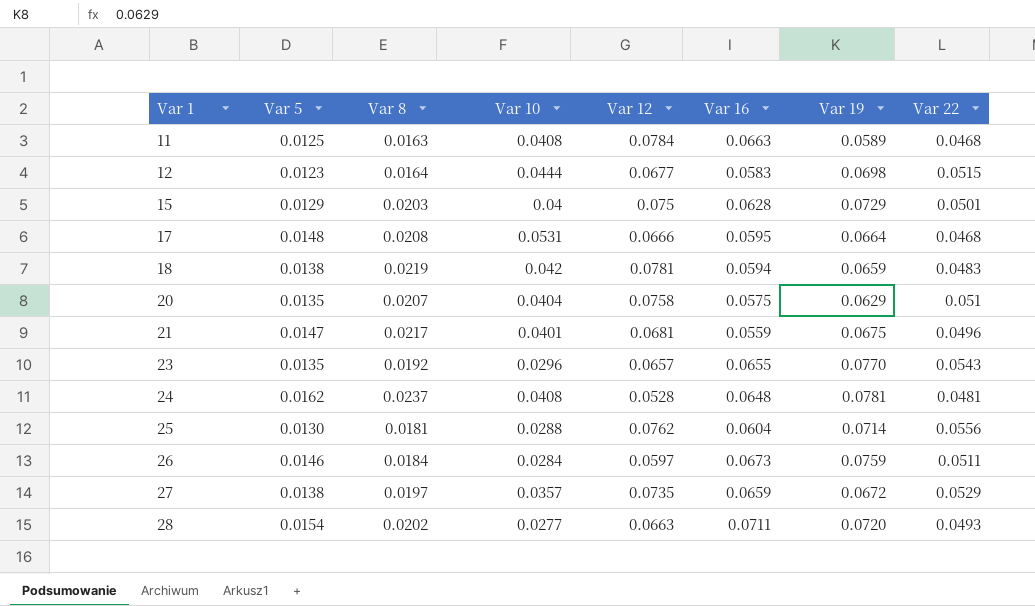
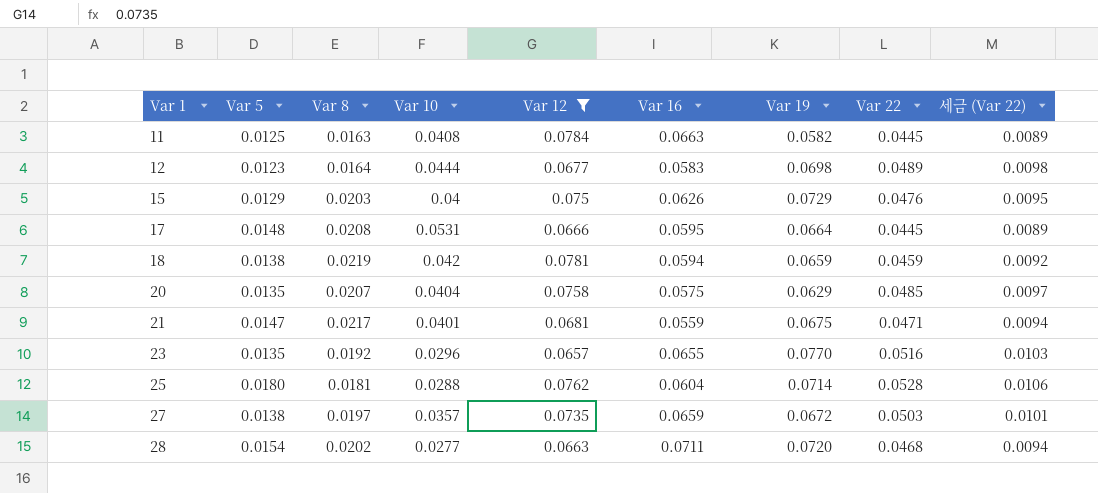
filter: none -> Var 12 >= 0.0657
column 세금 (Var 22) | formula: none -> [Var 22] * 0.2
11 | Var 19: 0.0589 -> 0.0582
11 | Var 22: 0.0468 -> 0.0445
12 | Var 22: 0.0515 -> 0.0489
15 | Var 16: 0.0628 -> 0.0626
15 | Var 22: 0.0501 -> 0.0476
17 | Var 22: 0.0468 -> 0.0445
18 | Var 22: 0.0483 -> 0.0459
20 | Var 22: 0.051 -> 0.0485
21 | Var 22: 0.0496 -> 0.0471
23 | Var 22: 0.0543 -> 0.0516
25 | Var 5: 0.0130 -> 0.0180
25 | Var 22: 0.0556 -> 0.0528
27 | Var 22: 0.0529 -> 0.0503
28 | Var 22: 0.0493 -> 0.0468

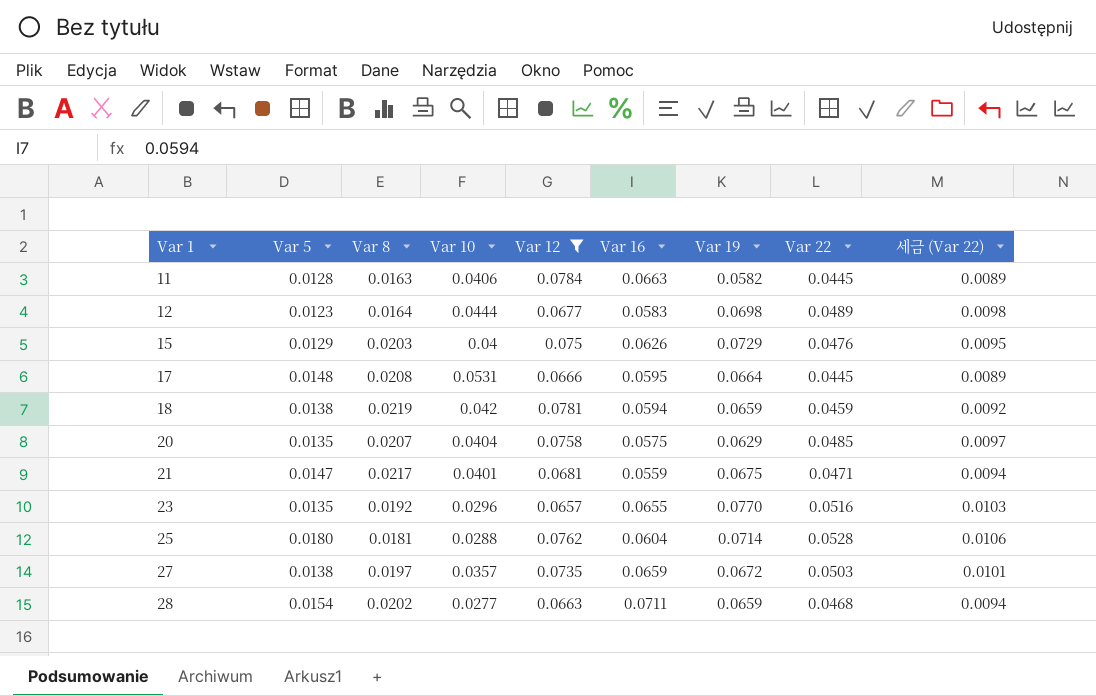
11 | Var 5: 0.0125 -> 0.0128
11 | Var 10: 0.0408 -> 0.0406
28 | Var 19: 0.0720 -> 0.0659

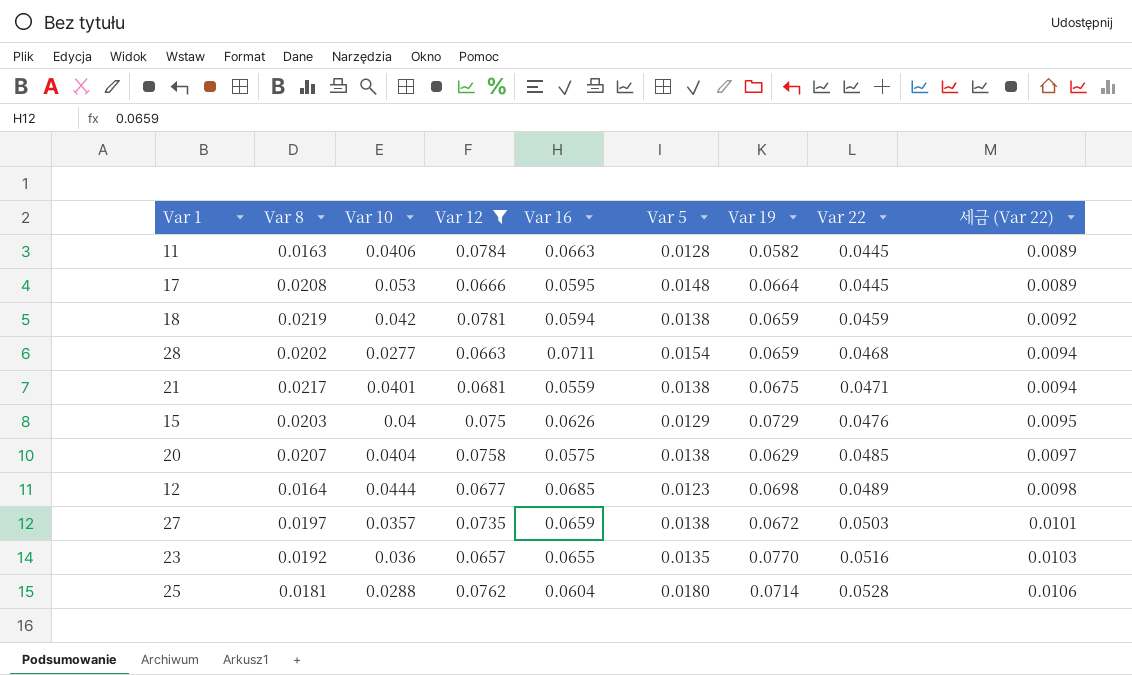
row order: Var 1 ascending -> Var 22 ascending
column Var 5 | position: 2 -> 6
17 | Var 10: 0.0531 -> 0.053
21 | Var 5: 0.0147 -> 0.0138
20 | Var 5: 0.0135 -> 0.0138
12 | Var 16: 0.0583 -> 0.0685
23 | Var 10: 0.0296 -> 0.036

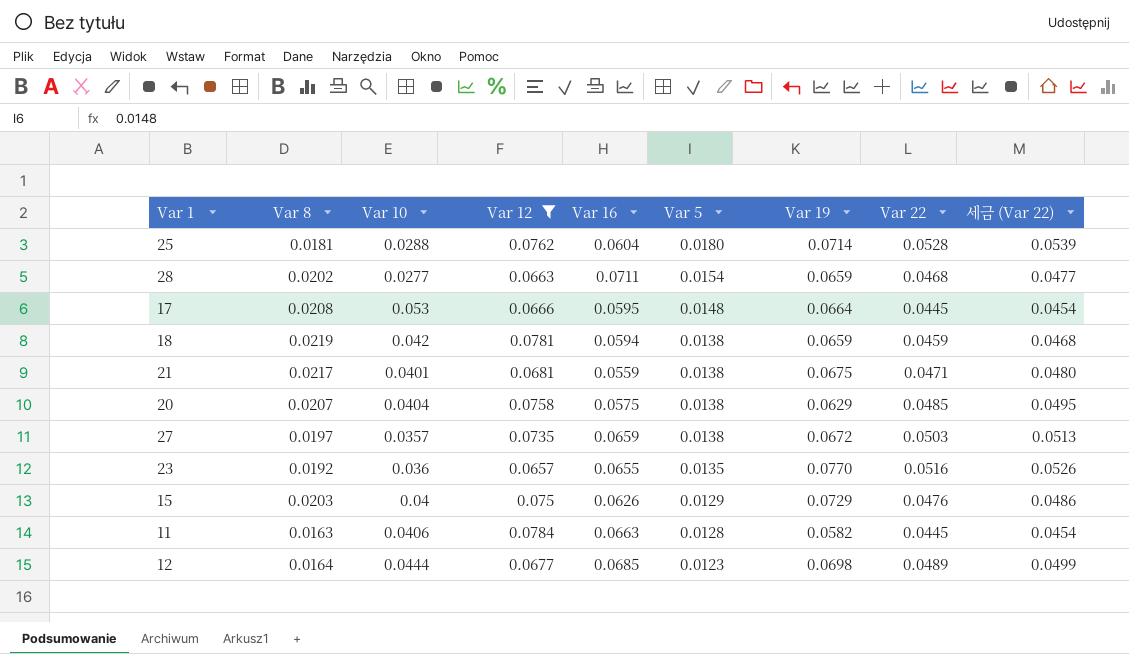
row order: Var 22 ascending -> Var 5 descending
column 세금 (Var 22) | formula: [Var 22] * 0.2 -> [Var 22] * 1.02

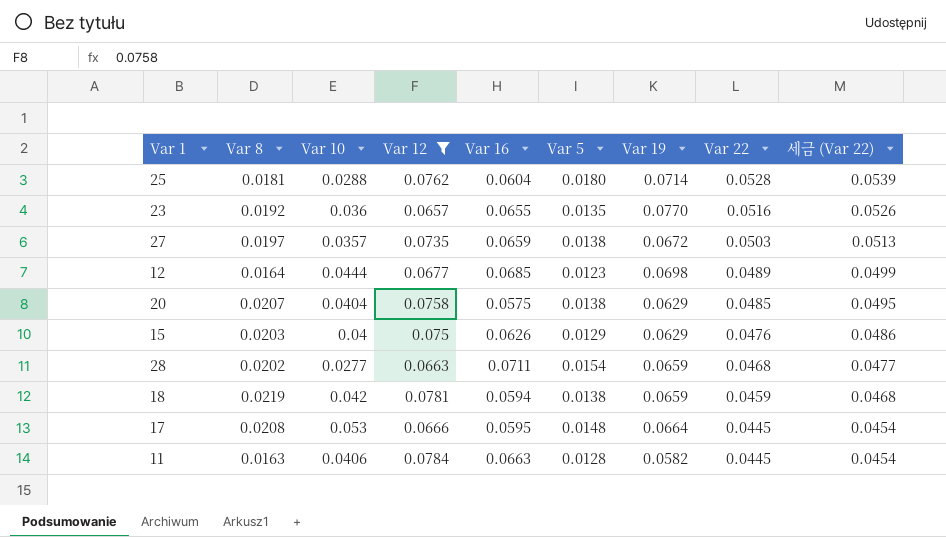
row order: Var 5 descending -> Var 22 descending
row 21: 0.0217 | 0.0401 | 0.0681 | 0.0559 | 0.0138 | 0.0675 | 0.0471 | 0.0480 -> none
15 | Var 19: 0.0729 -> 0.0629

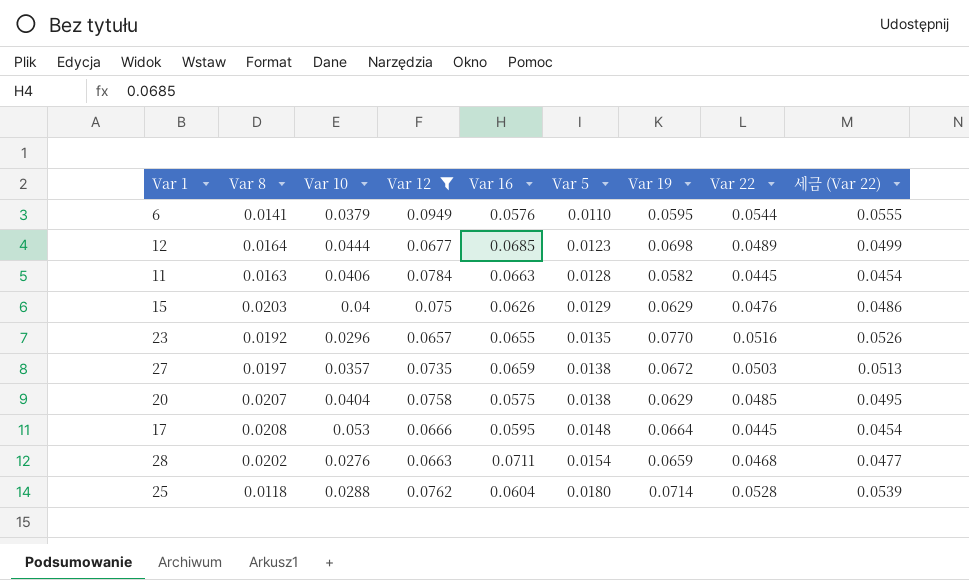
row order: Var 22 descending -> Var 5 ascending
row 18: 0.0219 | 0.042 | 0.0781 | 0.0594 | 0.0138 | 0.0659 | 0.0459 | 0.0468 -> none
row 6: none -> 0.0141 | 0.0379 | 0.0949 | 0.0576 | 0.0110 | 0.0595 | 0.0544 | 0.0555
23 | Var 10: 0.036 -> 0.0296
28 | Var 10: 0.0277 -> 0.0276
25 | Var 8: 0.0181 -> 0.0118

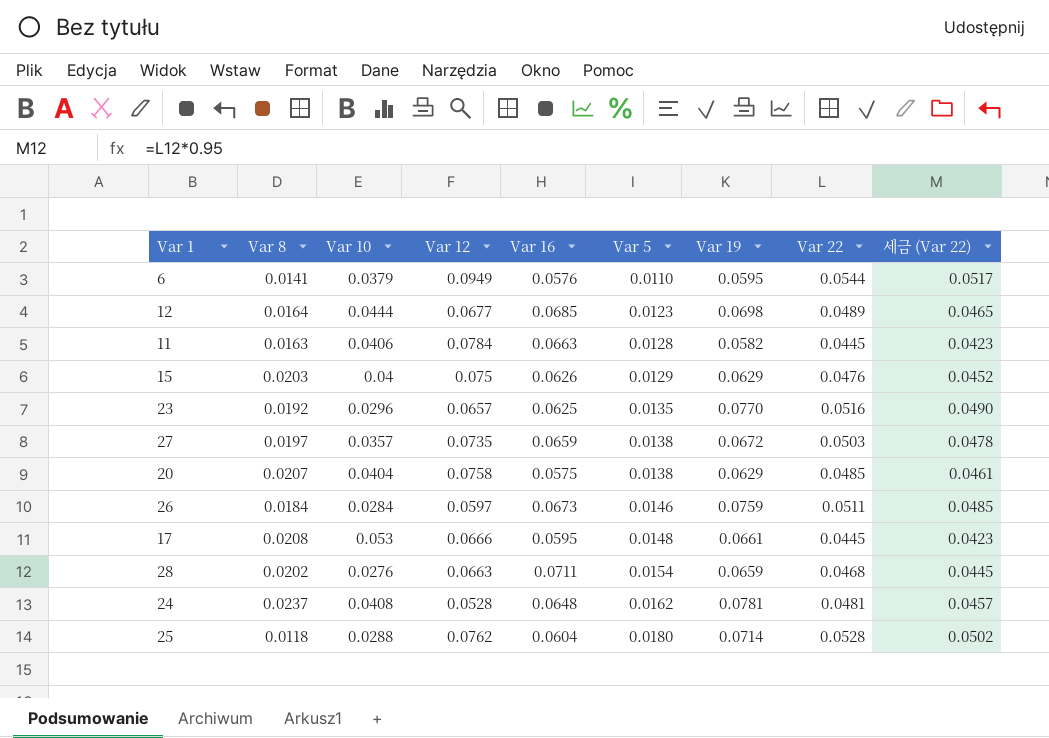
filter: Var 12 >= 0.0657 -> none
column 세금 (Var 22) | formula: [Var 22] * 1.02 -> [Var 22] * 0.95
23 | Var 16: 0.0655 -> 0.0625
17 | Var 19: 0.0664 -> 0.0661

